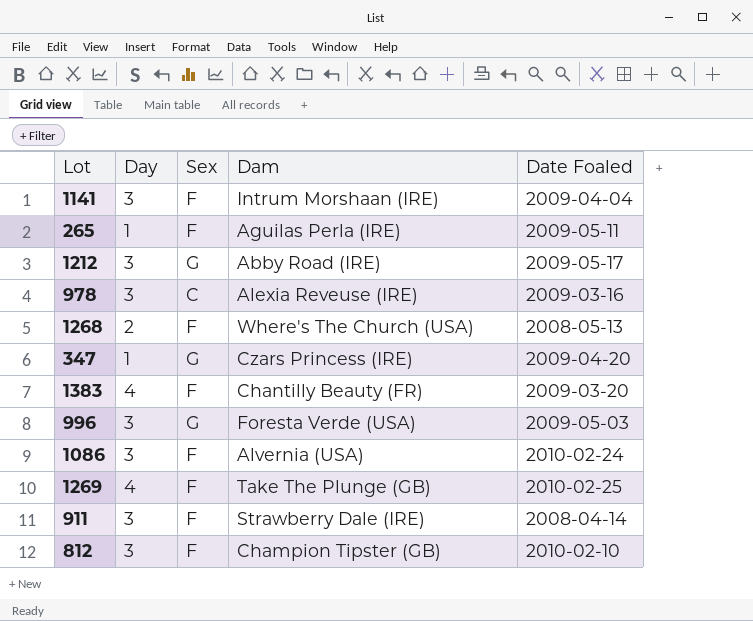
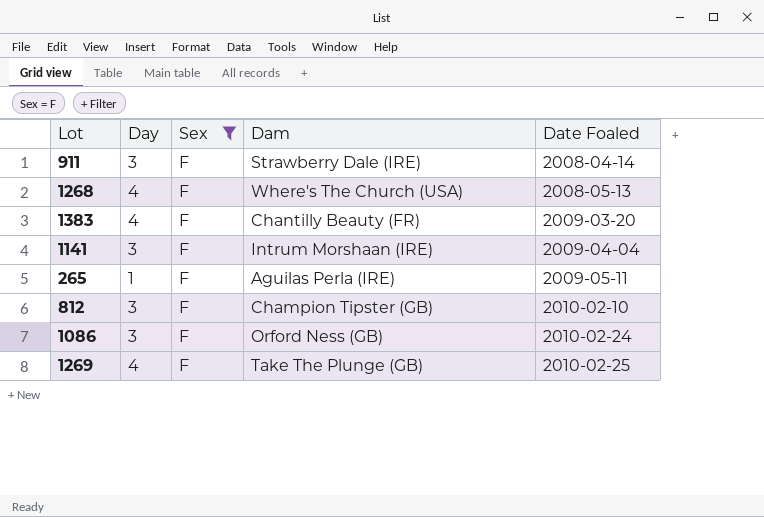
filter: none -> Sex = F
row order: none -> Date Foaled ascending
1268 | Day: 2 -> 4
1086 | Dam: Alvernia (USA) -> Orford Ness (GB)

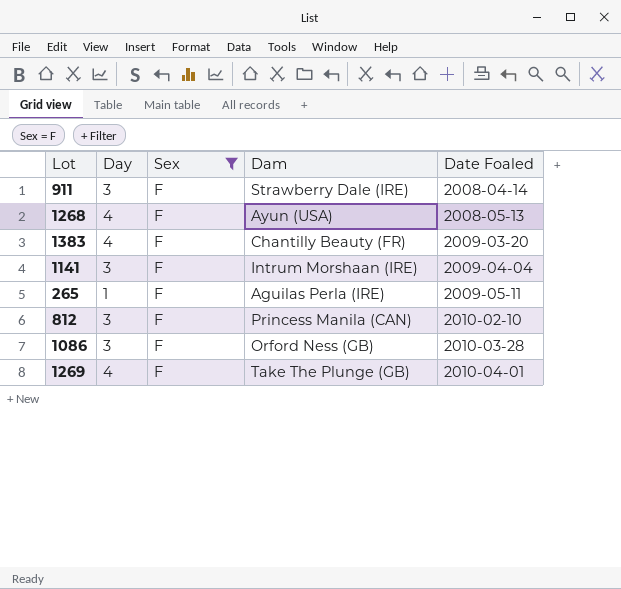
1268 | Dam: Where's The Church (USA) -> Ayun (USA)
812 | Dam: Champion Tipster (GB) -> Princess Manila (CAN)
1086 | Date Foaled: 2010-02-24 -> 2010-03-28
1269 | Date Foaled: 2010-02-25 -> 2010-04-01

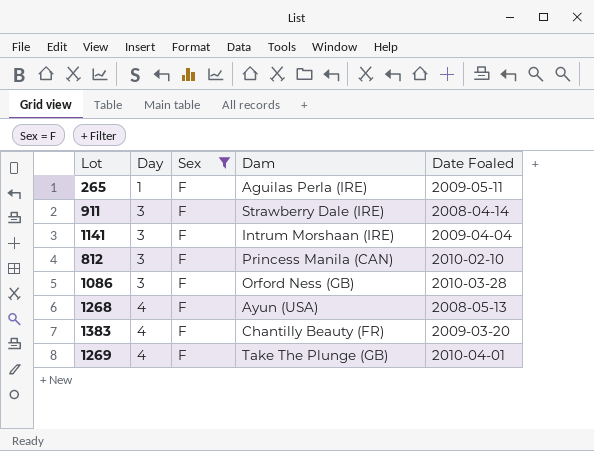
row order: Date Foaled ascending -> Day ascending

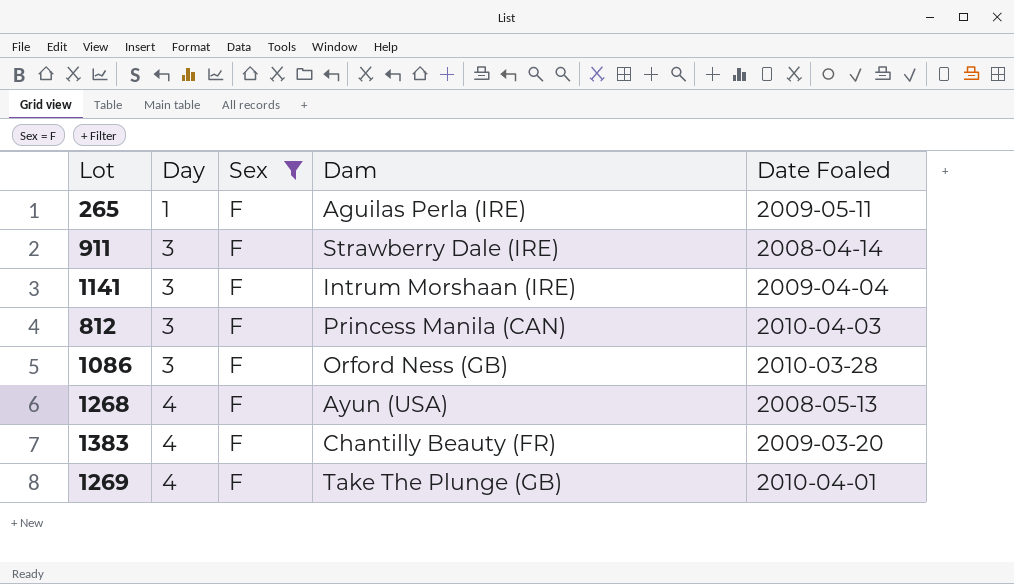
812 | Date Foaled: 2010-02-10 -> 2010-04-03

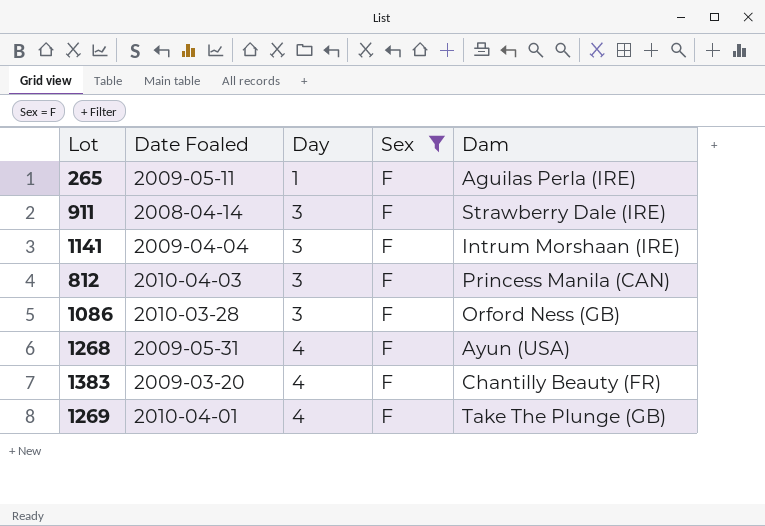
column Date Foaled | position: 5 -> 2
1268 | Date Foaled: 2008-05-13 -> 2009-05-31

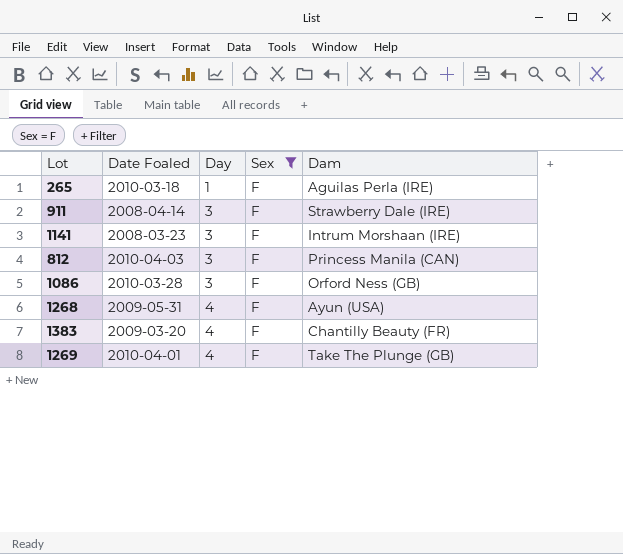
265 | Date Foaled: 2009-05-11 -> 2010-03-18
1141 | Date Foaled: 2009-04-04 -> 2008-03-23

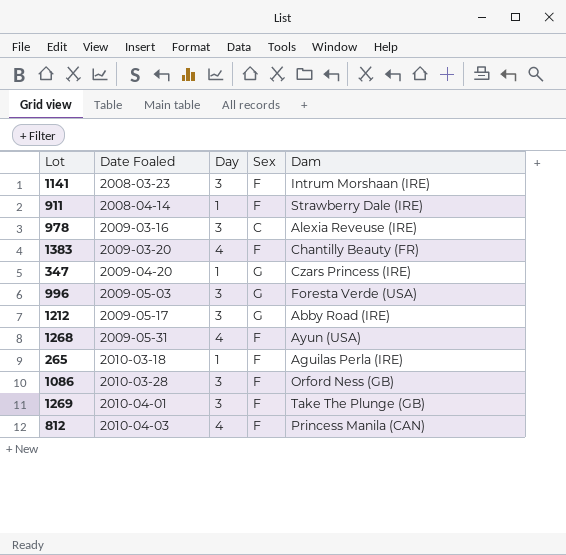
filter: Sex = F -> none
row order: Day ascending -> Date Foaled ascending
911 | Day: 3 -> 1
1269 | Day: 4 -> 3
812 | Day: 3 -> 4

